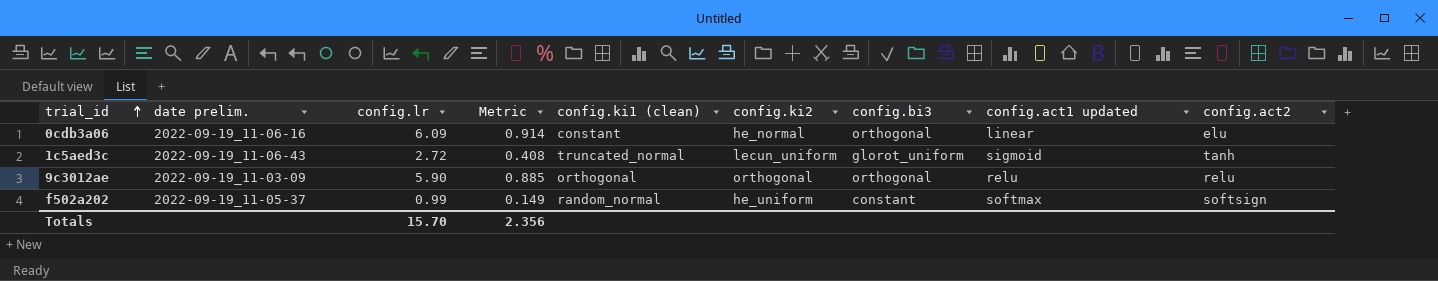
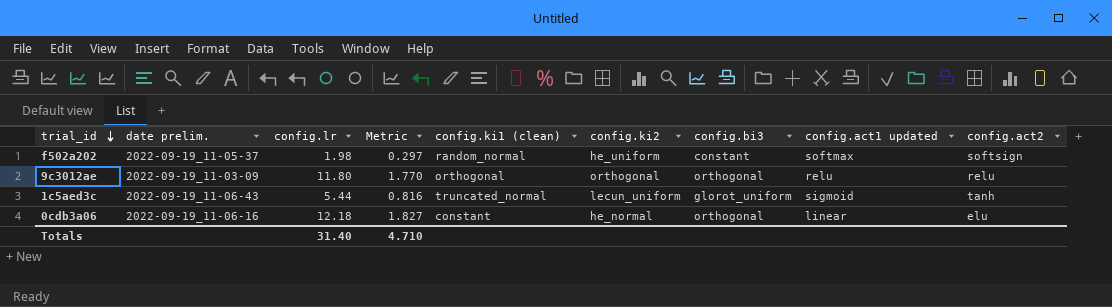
row order: trial_id ascending -> trial_id descending
f502a202 | config.lr: 0.99 -> 1.98
f502a202 | Metric: 0.149 -> 0.297
9c3012ae | config.lr: 5.90 -> 11.80
9c3012ae | Metric: 0.885 -> 1.770
1c5aed3c | config.lr: 2.72 -> 5.44
1c5aed3c | Metric: 0.408 -> 0.816
0cdb3a06 | config.lr: 6.09 -> 12.18
0cdb3a06 | Metric: 0.914 -> 1.827
Totals | config.lr: 15.70 -> 31.40
Totals | Metric: 2.356 -> 4.710

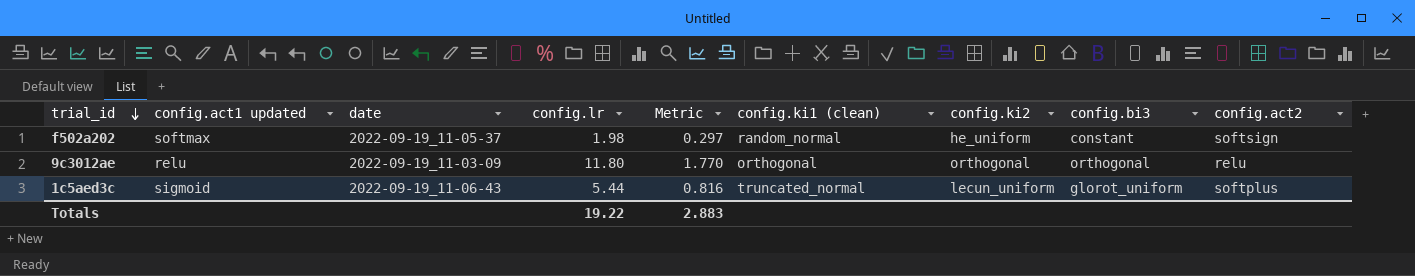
column config.act1 updated | position: 8 -> 2
column name: date prelim. -> date
row 0cdb3a06: 2022-09-19_11-06-16 | 12.18 | 1.827 | constant | he_normal | orthogonal | linear | elu -> none
1c5aed3c | config.act2: tanh -> softplus
Totals | config.lr: 31.40 -> 19.22
Totals | Metric: 4.710 -> 2.883

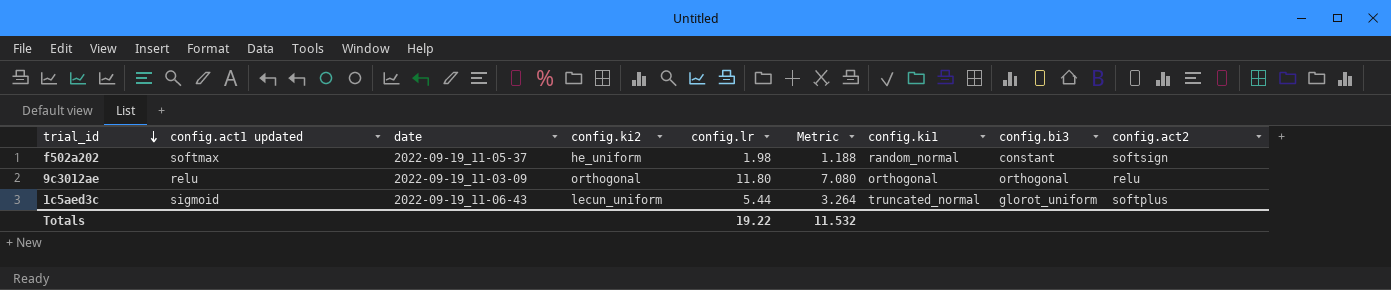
column config.ki2 | position: 7 -> 4
column Metric | formula: [config.lr] * 0.15 -> [config.lr] * 0.6
column name: config.ki1 (clean) -> config.ki1
Totals | Metric: 2.883 -> 11.532

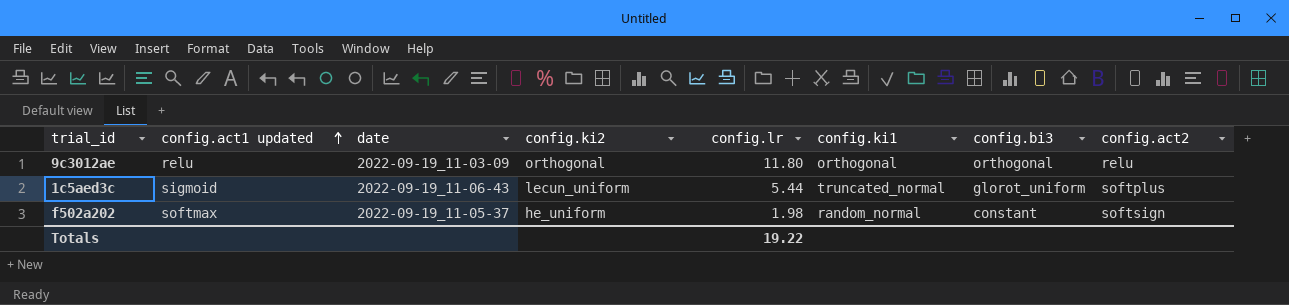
row order: trial_id descending -> config.act1 updated ascending
column Metric | formula: [config.lr] * 0.6 -> none

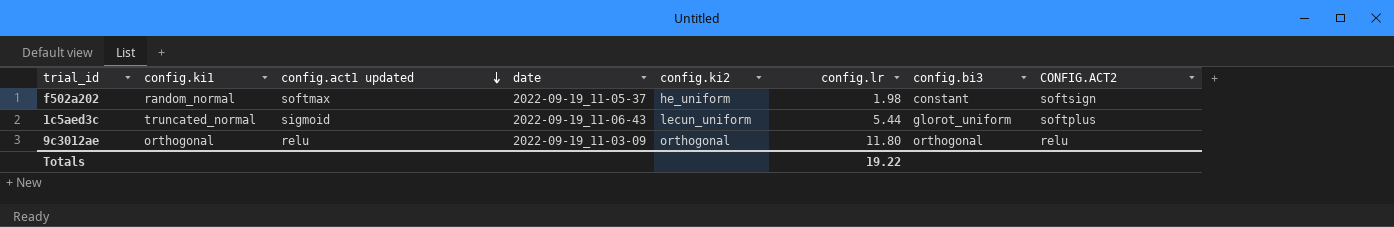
row order: config.act1 updated ascending -> config.act1 updated descending
column config.ki1 | position: 6 -> 2
column name: config.act2 -> CONFIG.ACT2

